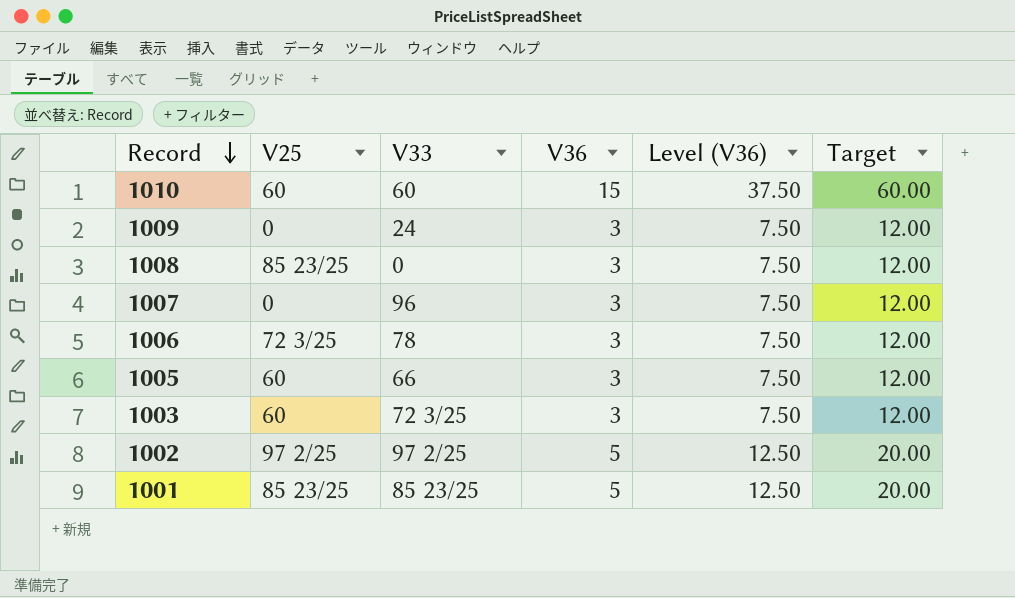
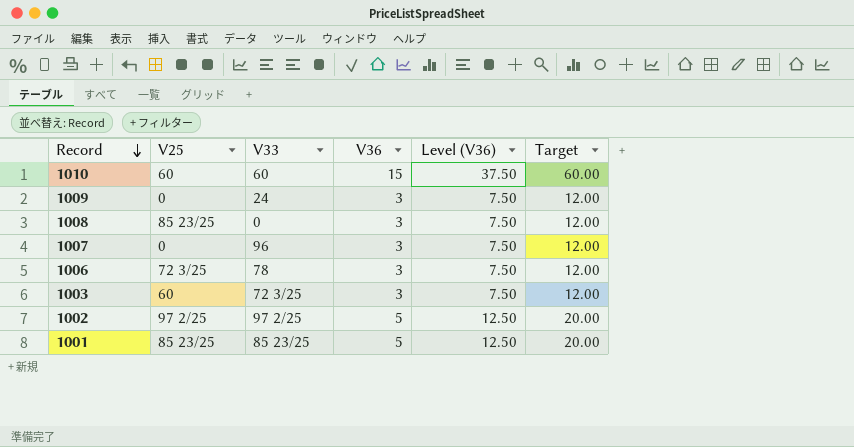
row 1005: 60 | 66 | 3 | 7.50 | 12.00 -> none

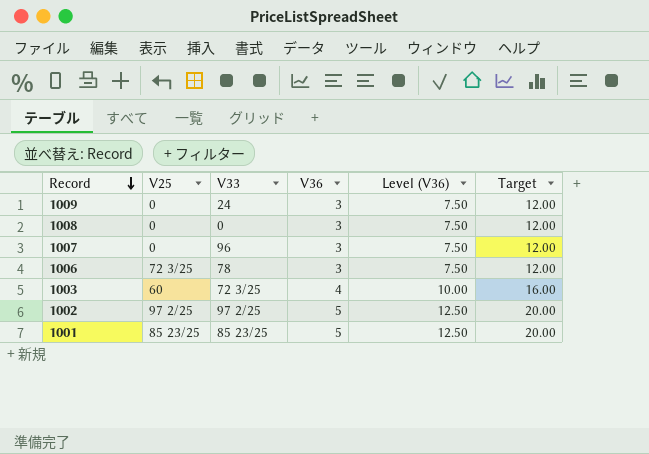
row 1010: 60 | 60 | 15 | 37.50 | 60.00 -> none
1008 | V25: 85 23/25 -> 0
1003 | V36: 3 -> 4
1003 | Level (V36): 7.50 -> 10.00
1003 | Target: 12.00 -> 16.00

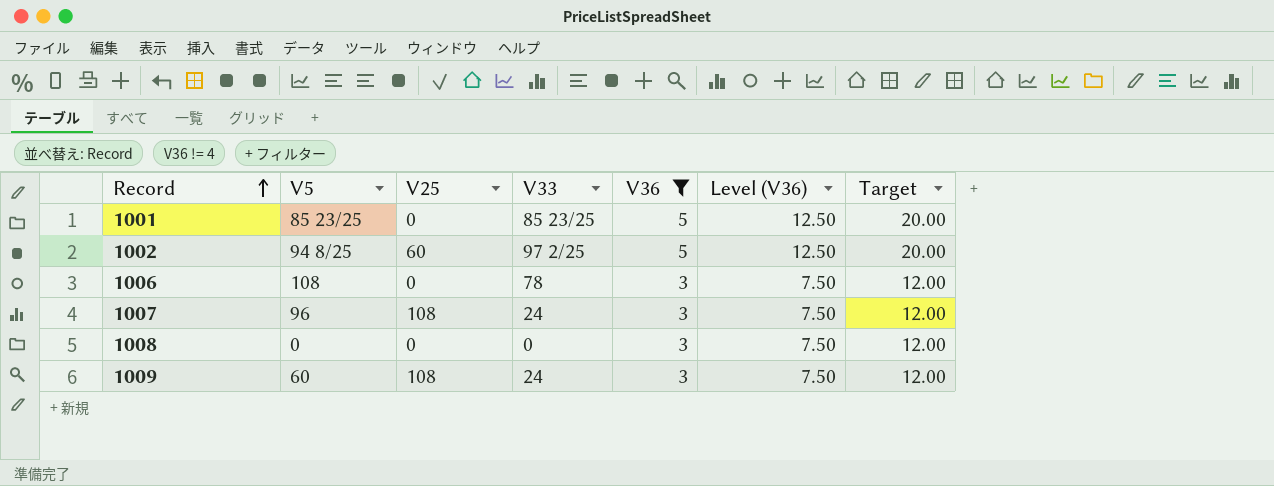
filter: none -> V36 != 4
row order: Record descending -> Record ascending
column V5 | position: none -> 2
1001 | V25: 85 23/25 -> 0
1002 | V25: 97 2/25 -> 60
1006 | V25: 72 3/25 -> 0
1007 | V25: 0 -> 108
1007 | V33: 96 -> 24
1009 | V25: 0 -> 108

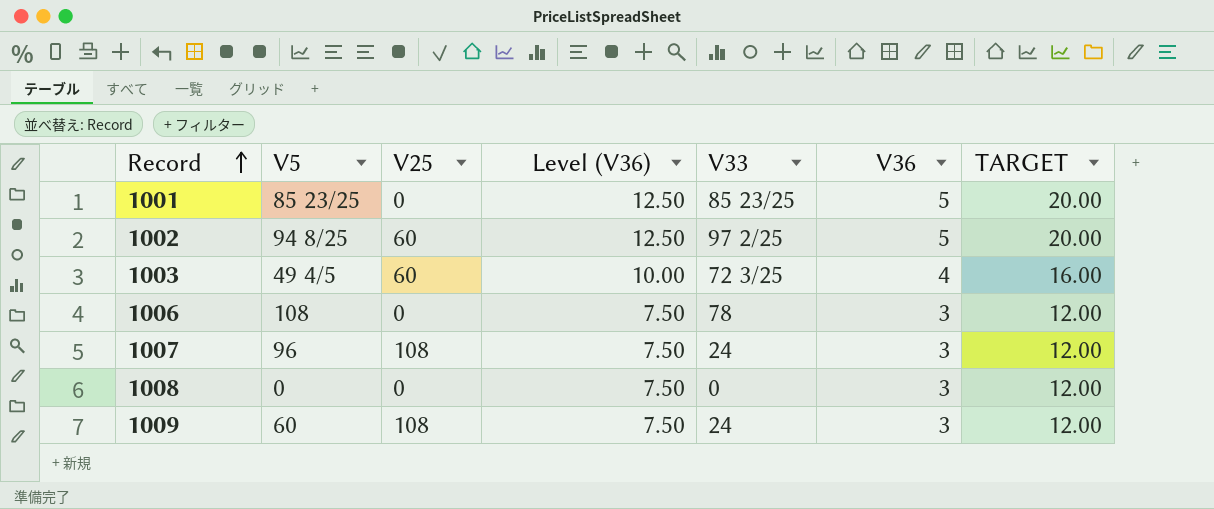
filter: V36 != 4 -> none
column Level (V36) | position: 6 -> 4
column name: Target -> TARGET

